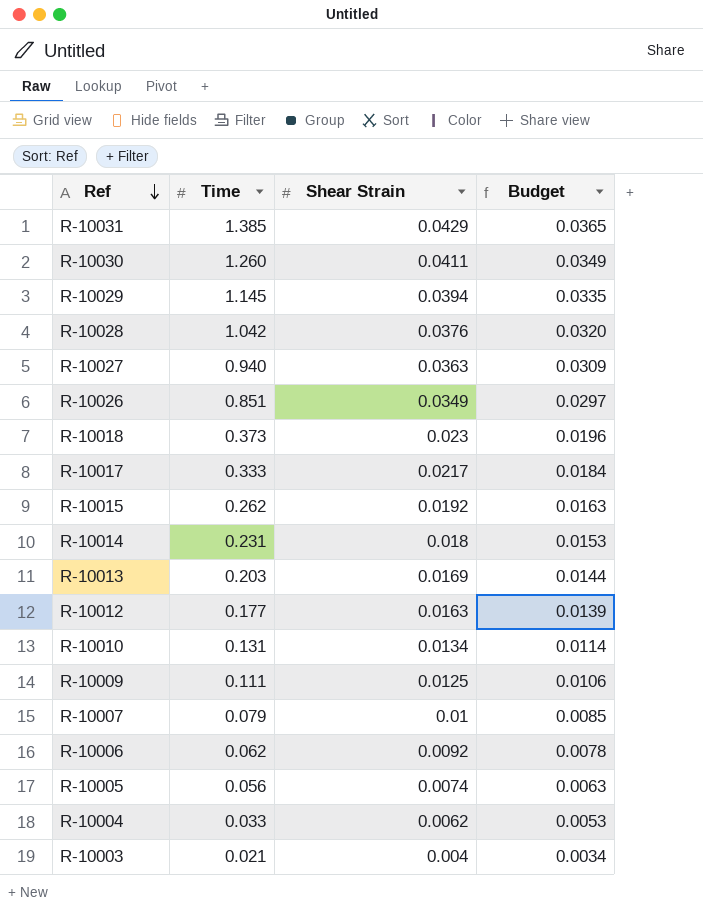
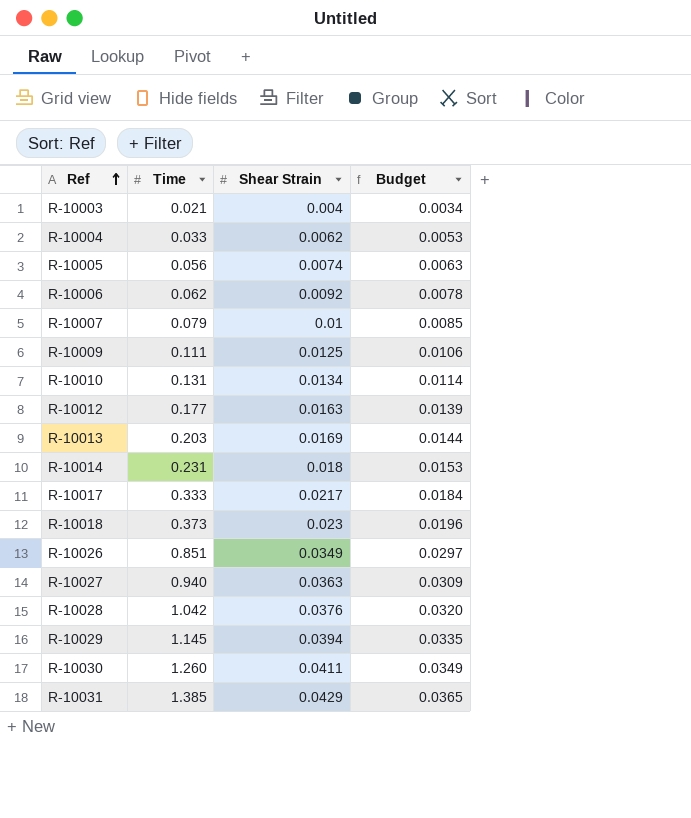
row order: Ref descending -> Ref ascending
row R-10015: 0.262 | 0.0192 | 0.0163 -> none

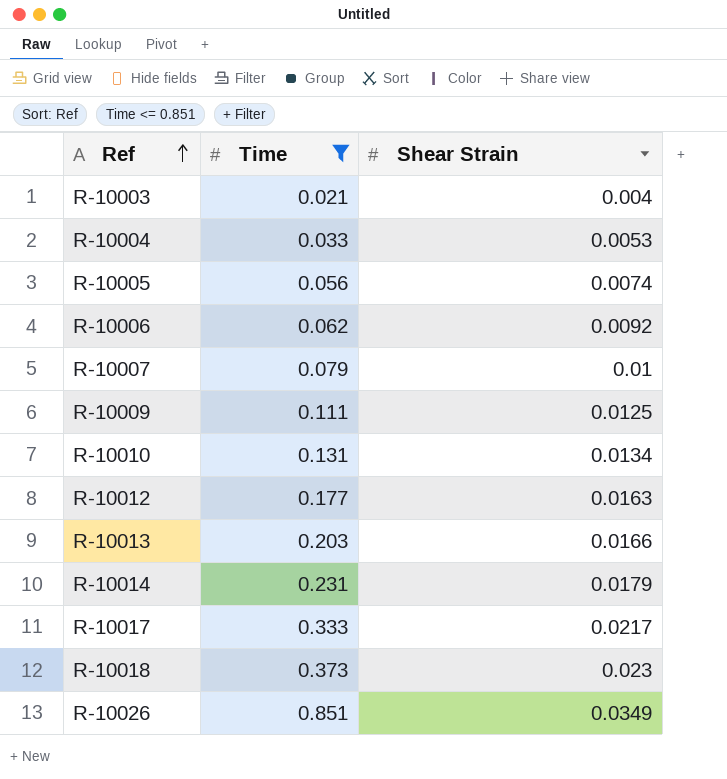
filter: none -> Time <= 0.851
column Budget | formula: [Shear Strain] * 0.85 -> none
R-10004 | Shear Strain: 0.0062 -> 0.0053
R-10013 | Shear Strain: 0.0169 -> 0.0166
R-10014 | Shear Strain: 0.018 -> 0.0179

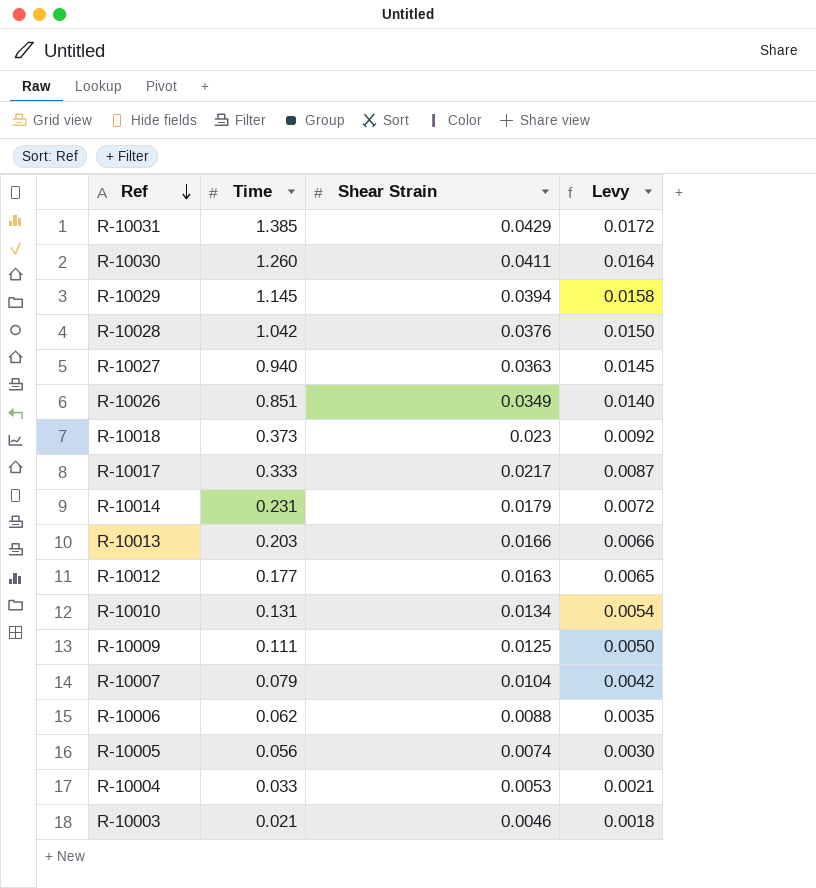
filter: Time <= 0.851 -> none
row order: Ref ascending -> Ref descending
column Levy | formula: none -> [Shear Strain] * 0.4
R-10007 | Shear Strain: 0.01 -> 0.0104
R-10006 | Shear Strain: 0.0092 -> 0.0088
R-10003 | Shear Strain: 0.004 -> 0.0046

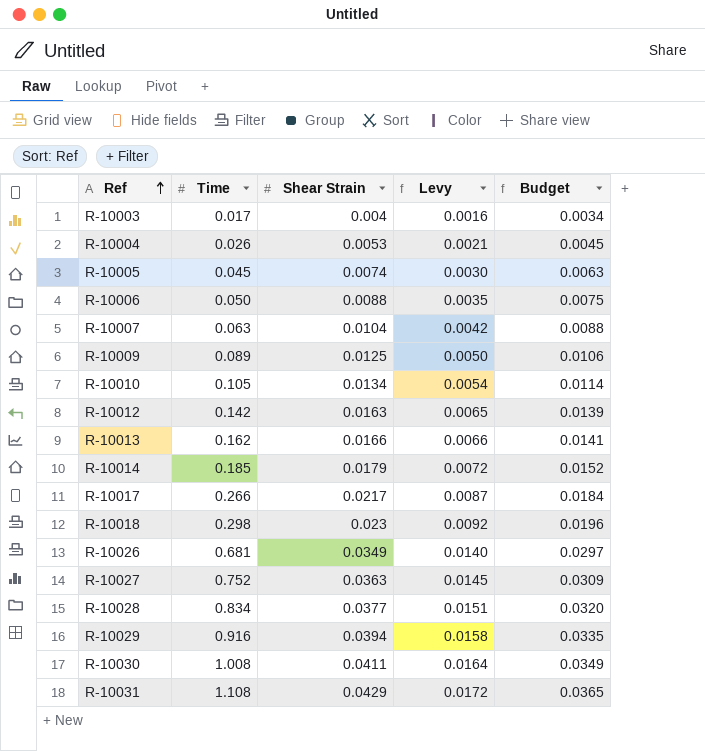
row order: Ref descending -> Ref ascending
column Budget | formula: none -> [Shear Strain] * 0.85
R-10003 | Time: 0.021 -> 0.017
R-10003 | Shear Strain: 0.0046 -> 0.004
R-10003 | Levy: 0.0018 -> 0.0016
R-10004 | Time: 0.033 -> 0.026
R-10005 | Time: 0.056 -> 0.045
R-10006 | Time: 0.062 -> 0.050
R-10007 | Time: 0.079 -> 0.063
R-10009 | Time: 0.111 -> 0.089
R-10010 | Time: 0.131 -> 0.105
R-10012 | Time: 0.177 -> 0.142
R-10013 | Time: 0.203 -> 0.162
R-10014 | Time: 0.231 -> 0.185
R-10017 | Time: 0.333 -> 0.266
R-10018 | Time: 0.373 -> 0.298
R-10026 | Time: 0.851 -> 0.681
R-10027 | Time: 0.940 -> 0.752
R-10028 | Time: 1.042 -> 0.834
R-10028 | Shear Strain: 0.0376 -> 0.0377
R-10028 | Levy: 0.0150 -> 0.0151
R-10029 | Time: 1.145 -> 0.916
R-10030 | Time: 1.260 -> 1.008
R-10031 | Time: 1.385 -> 1.108

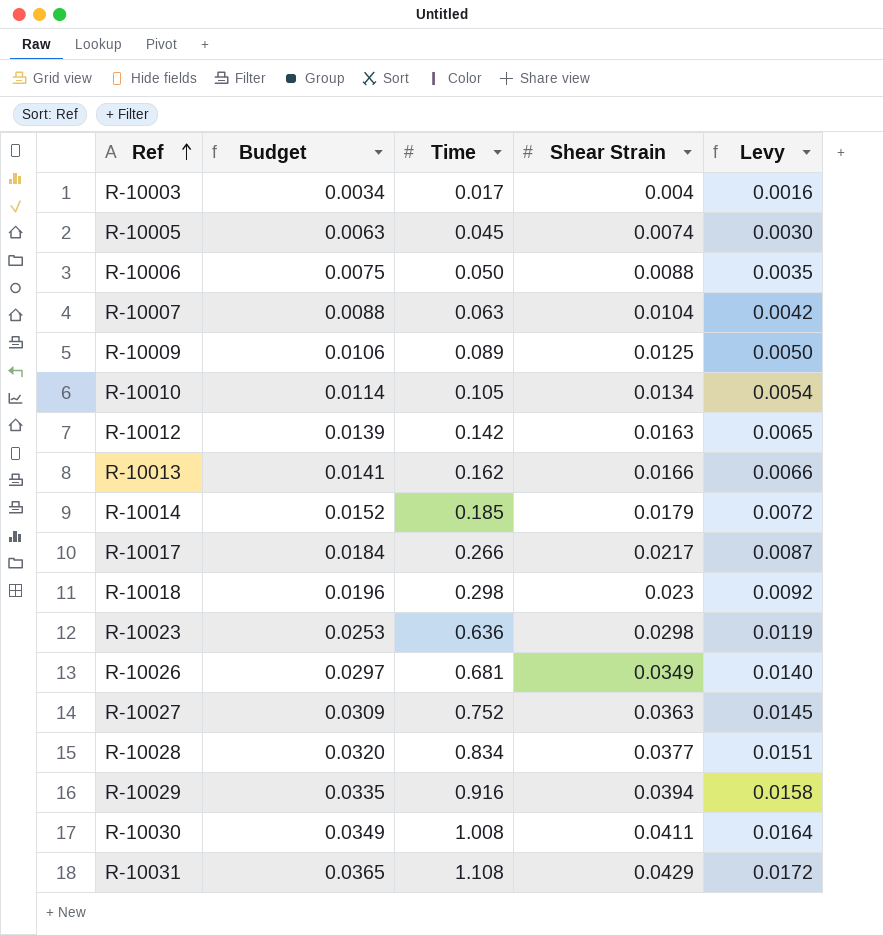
column Budget | position: 5 -> 2
row R-10004: 0.026 | 0.0053 | 0.0021 | 0.0045 -> none
row R-10023: none -> 0.0253 | 0.636 | 0.0298 | 0.0119

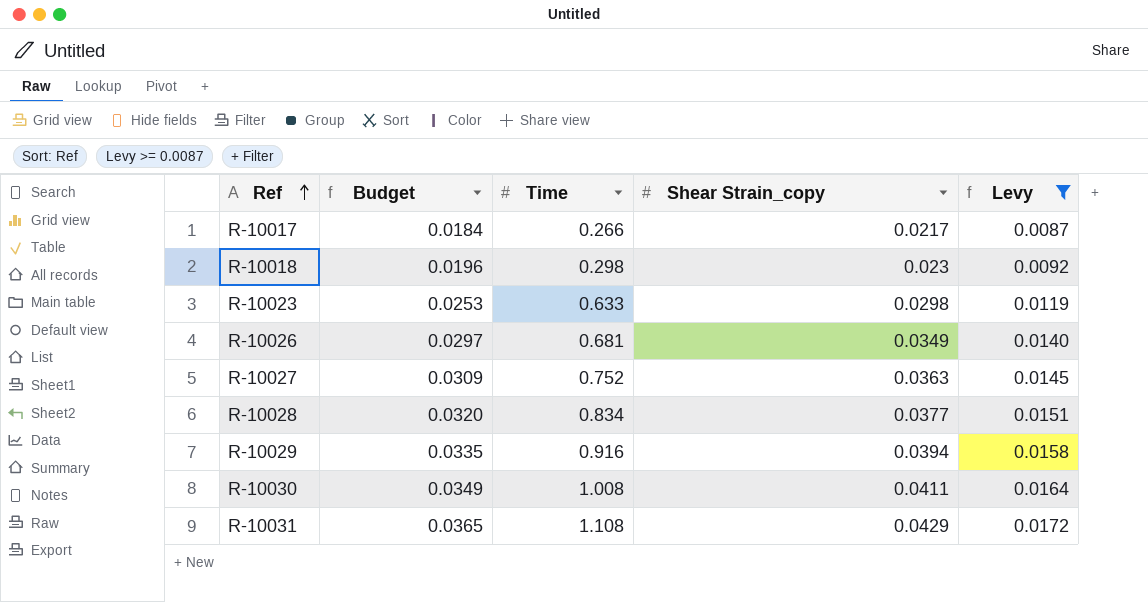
filter: none -> Levy >= 0.0087
column name: Shear Strain -> Shear Strain_copy
R-10023 | Time: 0.636 -> 0.633

